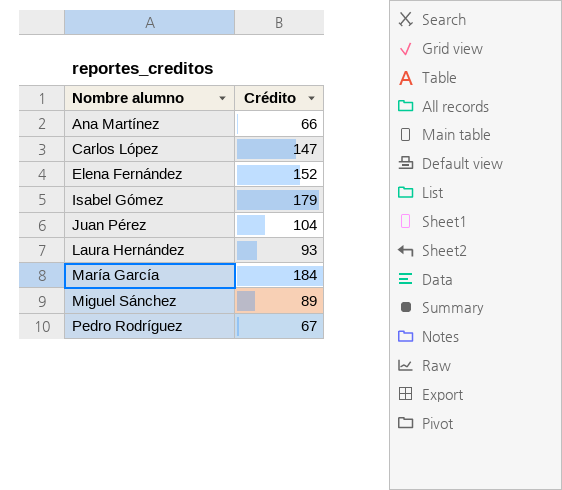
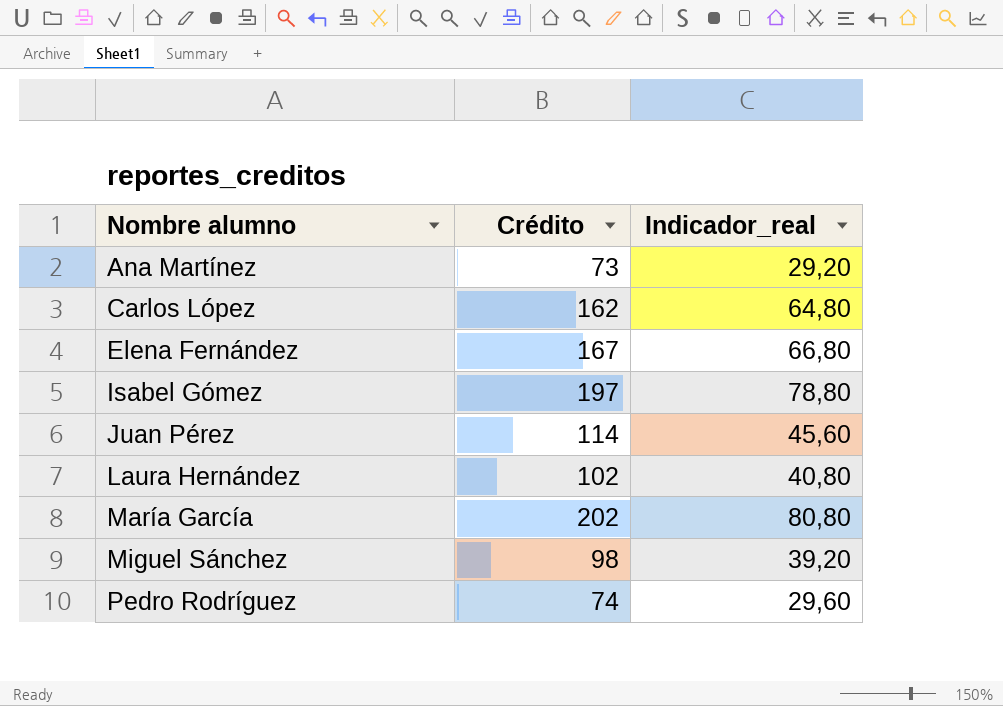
column Indicador_real | formula: none -> [Crédito] * 0,4
Ana Martínez | Crédito: 66 -> 73
Carlos López | Crédito: 147 -> 162
Elena Fernández | Crédito: 152 -> 167
Isabel Gómez | Crédito: 179 -> 197
Juan Pérez | Crédito: 104 -> 114
Laura Hernández | Crédito: 93 -> 102
María García | Crédito: 184 -> 202
Miguel Sánchez | Crédito: 89 -> 98
Pedro Rodríguez | Crédito: 67 -> 74

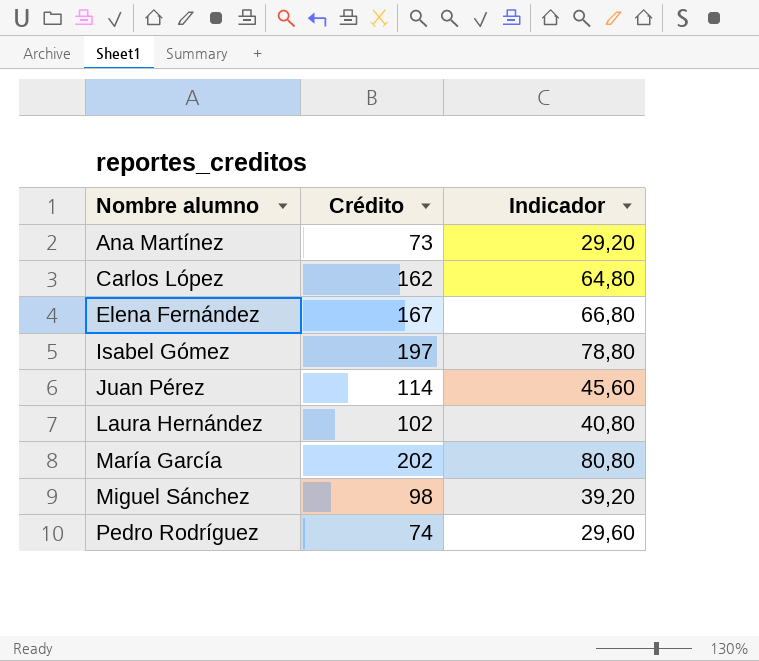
column name: Indicador_real -> Indicador

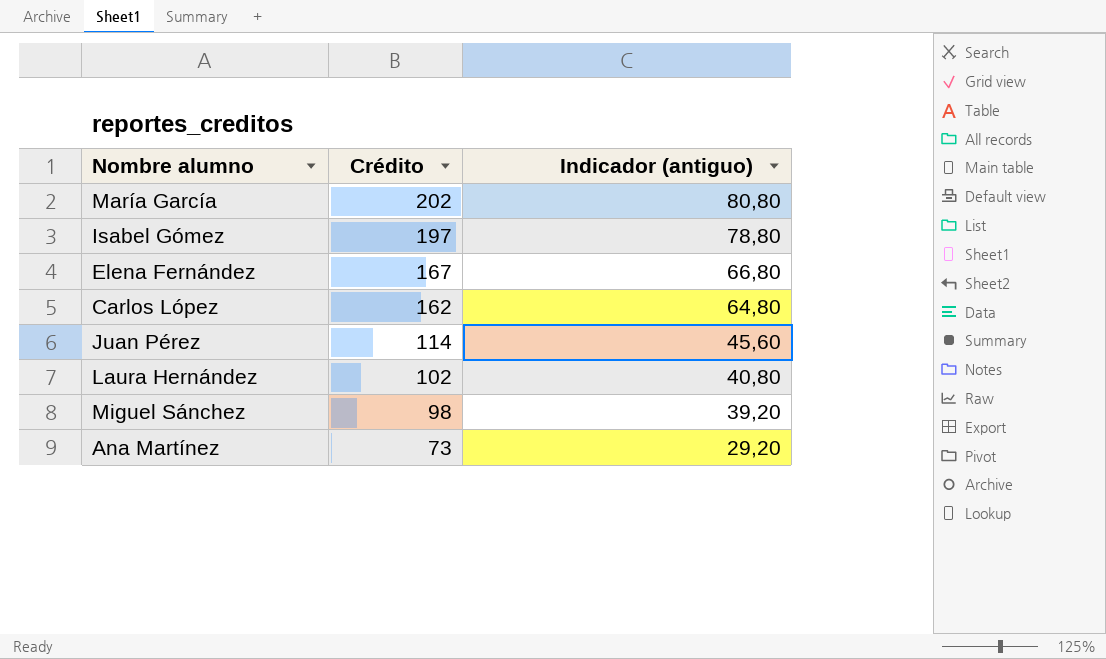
row order: Nombre alumno ascending -> Crédito descending
column name: Indicador -> Indicador (antiguo)
row Pedro Rodríguez: 74 | 29,60 -> none

